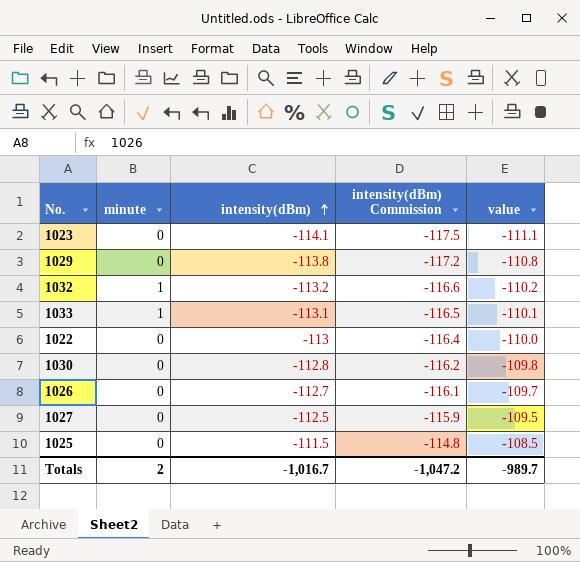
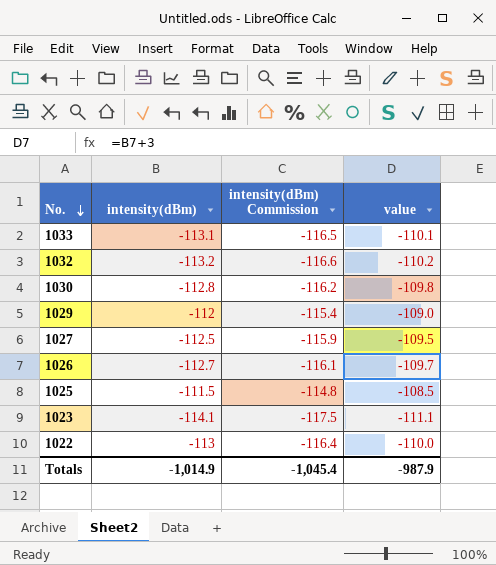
row order: intensity(dBm) ascending -> No. descending
column minute | position: 2 -> none
1029 | intensity(dBm): -113.8 -> -112
1029 | intensity(dBm) Commission: -117.2 -> -115.4
1029 | value: -110.8 -> -109.0
Totals | intensity(dBm): -1,016.7 -> -1,014.9
Totals | intensity(dBm) Commission: -1,047.2 -> -1,045.4
Totals | value: -989.7 -> -987.9

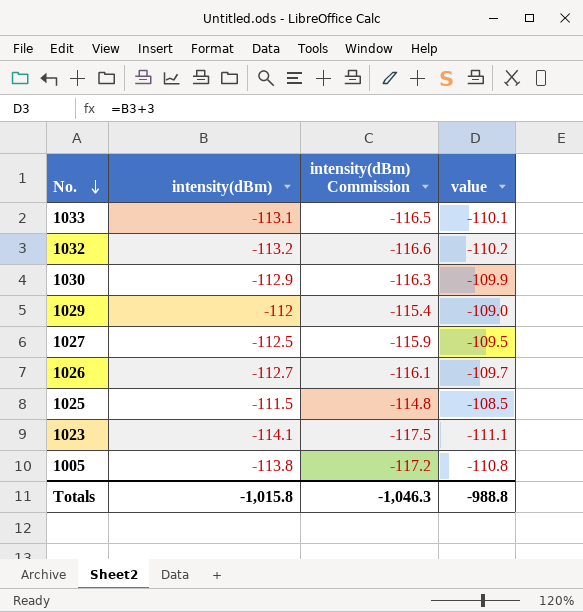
row 1022: -113 | -116.4 | -110.0 -> none
1030 | intensity(dBm): -112.8 -> -112.9
1030 | intensity(dBm) Commission: -116.2 -> -116.3
1030 | value: -109.8 -> -109.9
row 1005: none -> -113.8 | -117.2 | -110.8
Totals | intensity(dBm): -1,014.9 -> -1,015.8
Totals | intensity(dBm) Commission: -1,045.4 -> -1,046.3
Totals | value: -987.9 -> -988.8

